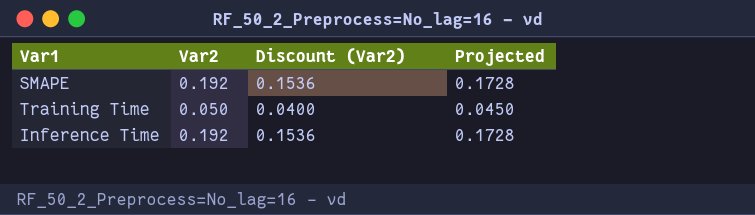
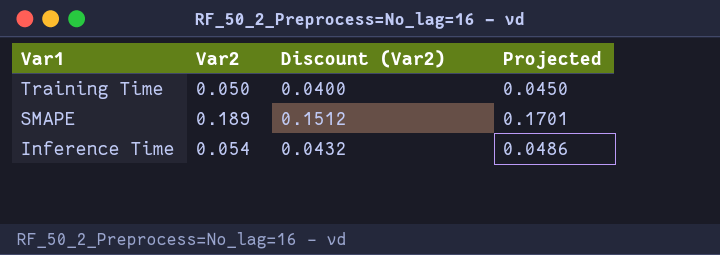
row order: none -> Var1 descending
SMAPE | Var2: 0.192 -> 0.189
SMAPE | Discount (Var2): 0.1536 -> 0.1512
SMAPE | Projected: 0.1728 -> 0.1701
Inference Time | Var2: 0.192 -> 0.054
Inference Time | Discount (Var2): 0.1536 -> 0.0432
Inference Time | Projected: 0.1728 -> 0.0486

